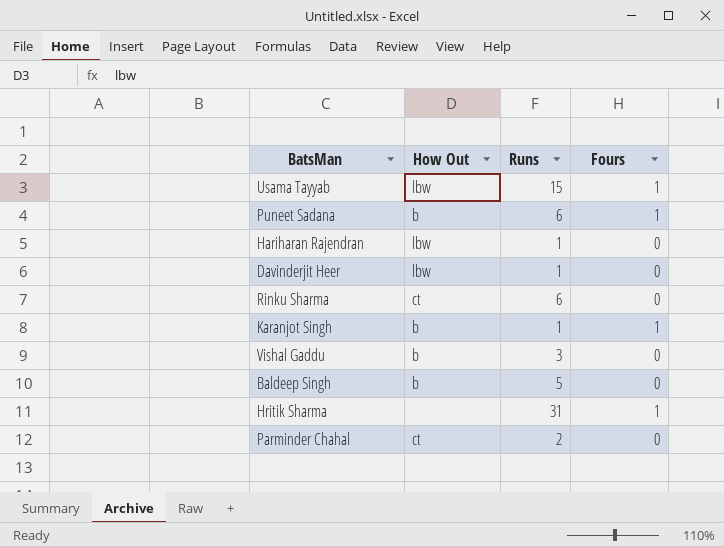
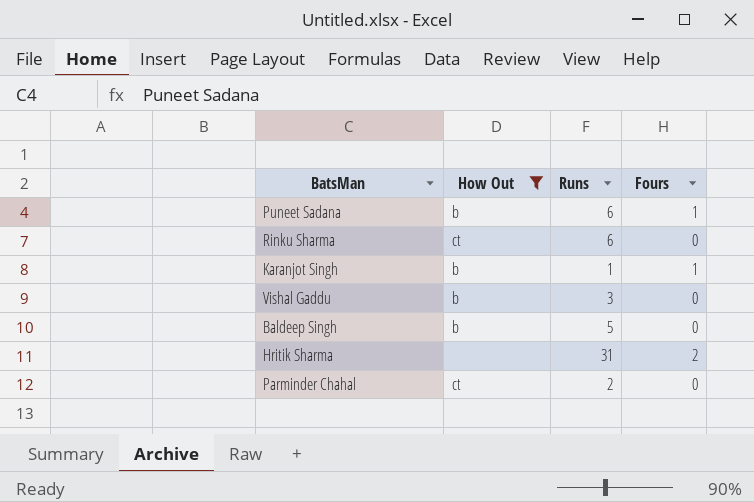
filter: none -> How Out != lbw
Hritik Sharma | Fours: 1 -> 2

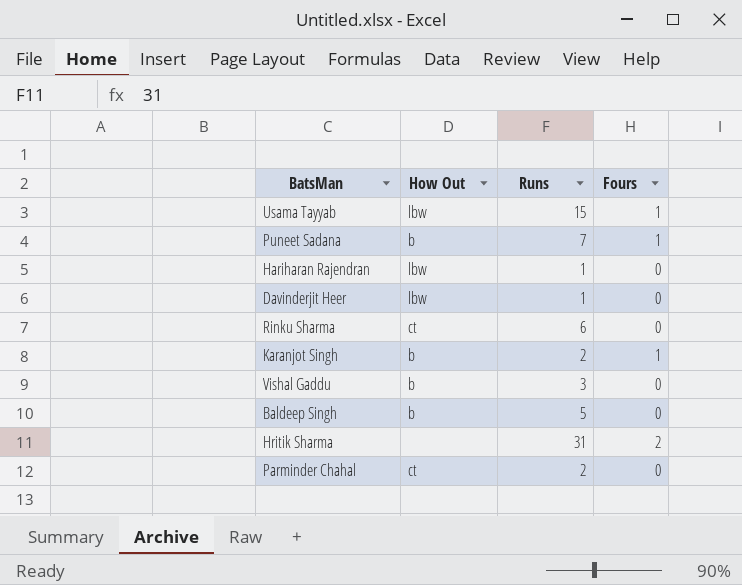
filter: How Out != lbw -> none
Puneet Sadana | Runs: 6 -> 7
Karanjot Singh | Runs: 1 -> 2

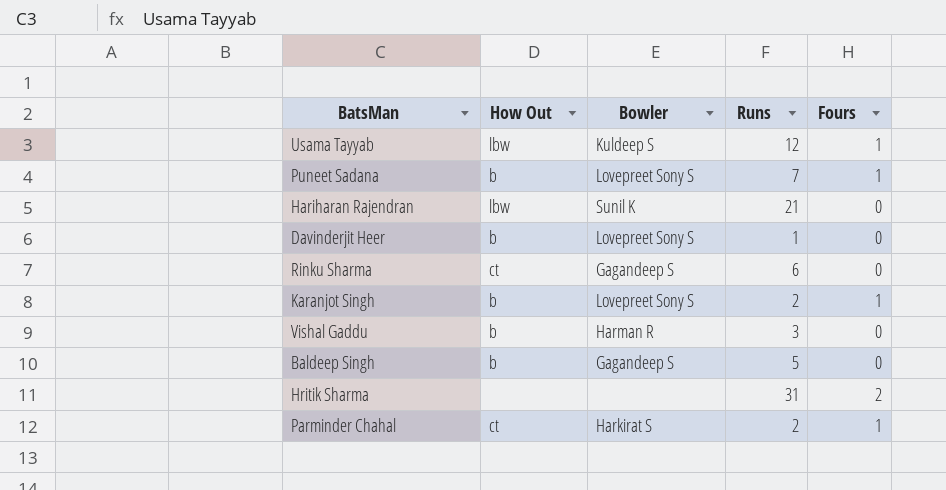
column Bowler | position: none -> 3
Usama Tayyab | Runs: 15 -> 12
Hariharan Rajendran | Runs: 1 -> 21
Davinderjit Heer | How Out: lbw -> b
Parminder Chahal | Fours: 0 -> 1

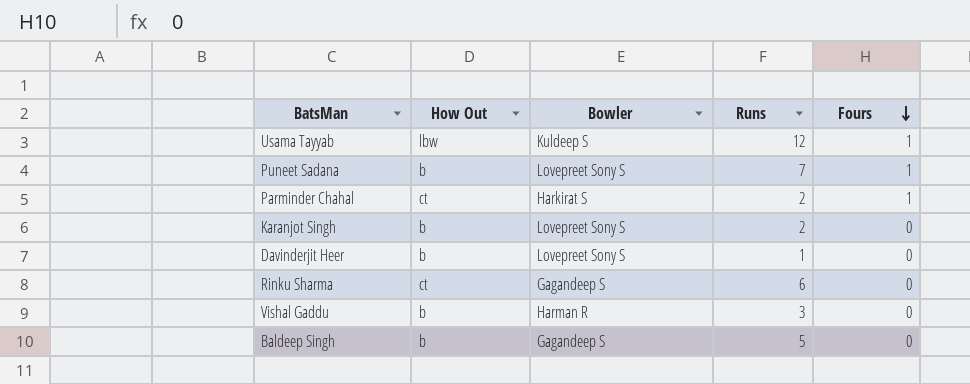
row order: none -> Fours descending
row Hariharan Rajendran: lbw | Sunil K | 21 | 0 -> none
row Hritik Sharma: none | none | 31 | 2 -> none
Karanjot Singh | Fours: 1 -> 0

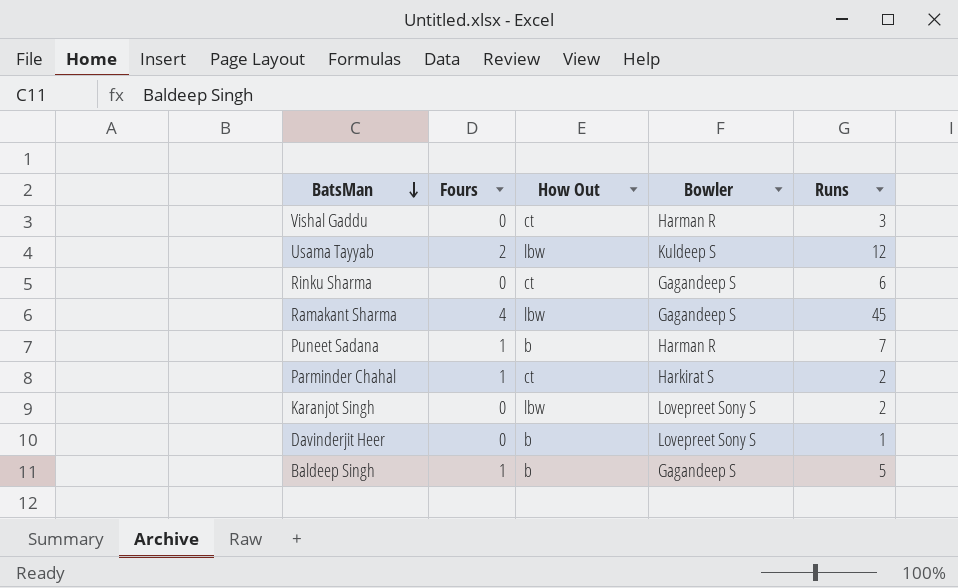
row order: Fours descending -> BatsMan descending
column Fours | position: 5 -> 2
Vishal Gaddu | How Out: b -> ct
Usama Tayyab | Fours: 1 -> 2
row Ramakant Sharma: none -> 4 | lbw | Gagandeep S | 45
Puneet Sadana | Bowler: Lovepreet Sony S -> Harman R
Karanjot Singh | How Out: b -> lbw
Baldeep Singh | Fours: 0 -> 1

